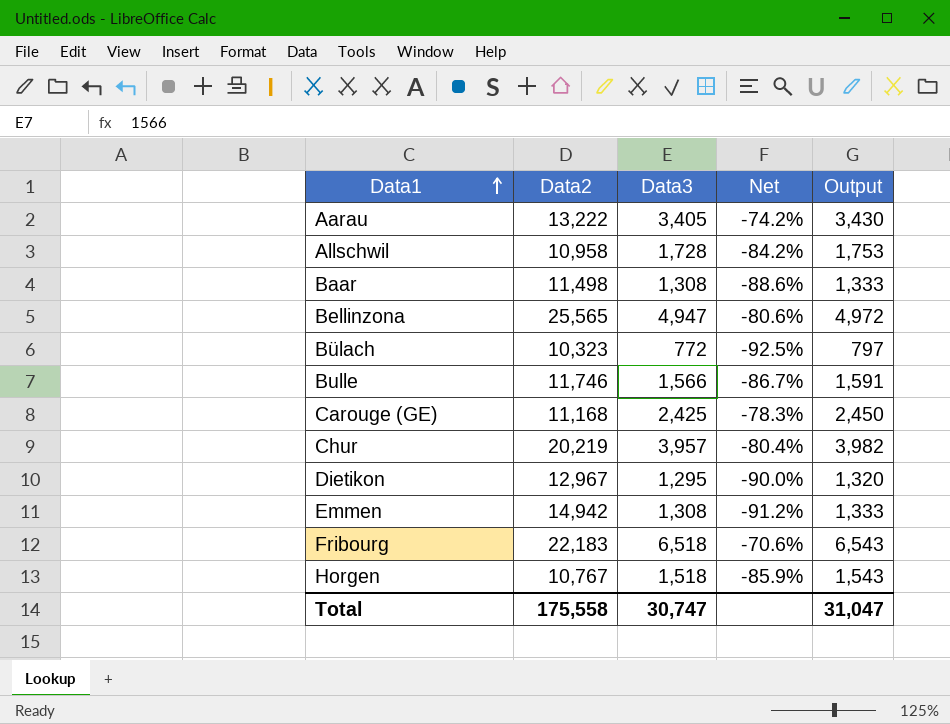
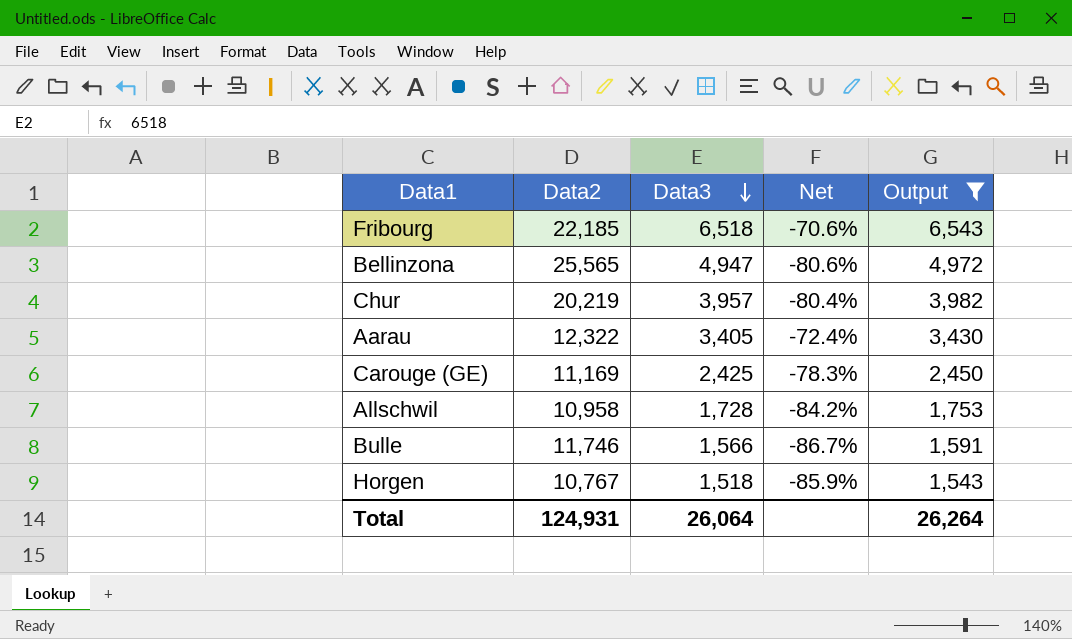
filter: none -> Output >= 1,543
row order: Data1 ascending -> Data3 descending
Fribourg | Data2: 22,183 -> 22,185
Aarau | Data2: 13,222 -> 12,322
Aarau | Net: -74.2% -> -72.4%
Carouge (GE) | Data2: 11,168 -> 11,169
Total | Data2: 175,558 -> 124,931
Total | Data3: 30,747 -> 26,064
Total | Output: 31,047 -> 26,264

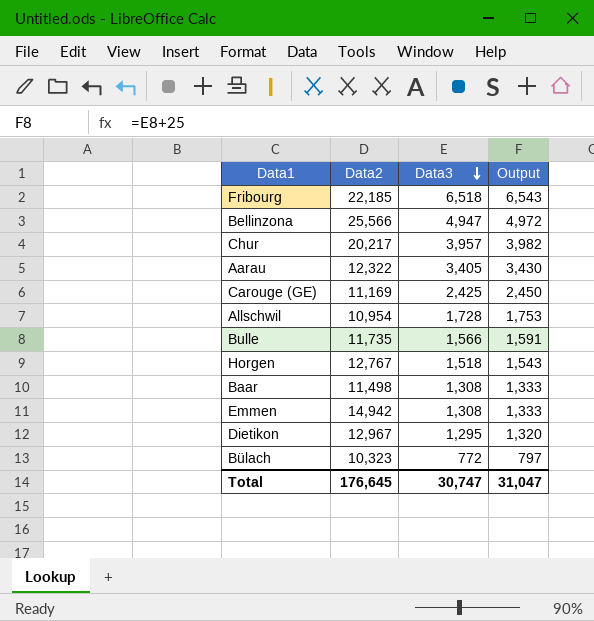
filter: Output >= 1,543 -> none
column Net | formula: ([Data3] - [Data2]) / [Data2] -> none
Bellinzona | Data2: 25,565 -> 25,566
Chur | Data2: 20,219 -> 20,217
Allschwil | Data2: 10,958 -> 10,954
Bulle | Data2: 11,746 -> 11,735
Horgen | Data2: 10,767 -> 12,767
Total | Data2: 124,931 -> 176,645
Total | Data3: 26,064 -> 30,747
Total | Output: 26,264 -> 31,047

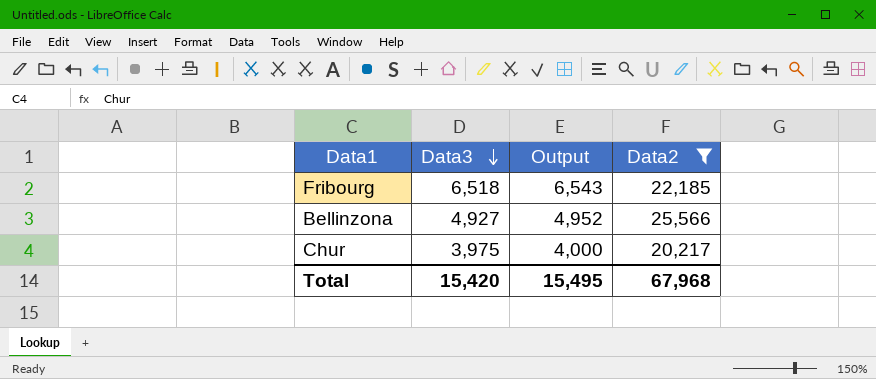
filter: none -> Data2 >= 20,217
column Data2 | position: 2 -> 4
Bellinzona | Data3: 4,947 -> 4,927
Bellinzona | Output: 4,972 -> 4,952
Chur | Data3: 3,957 -> 3,975
Chur | Output: 3,982 -> 4,000
Total | Data3: 30,747 -> 15,420
Total | Output: 31,047 -> 15,495
Total | Data2: 176,645 -> 67,968

